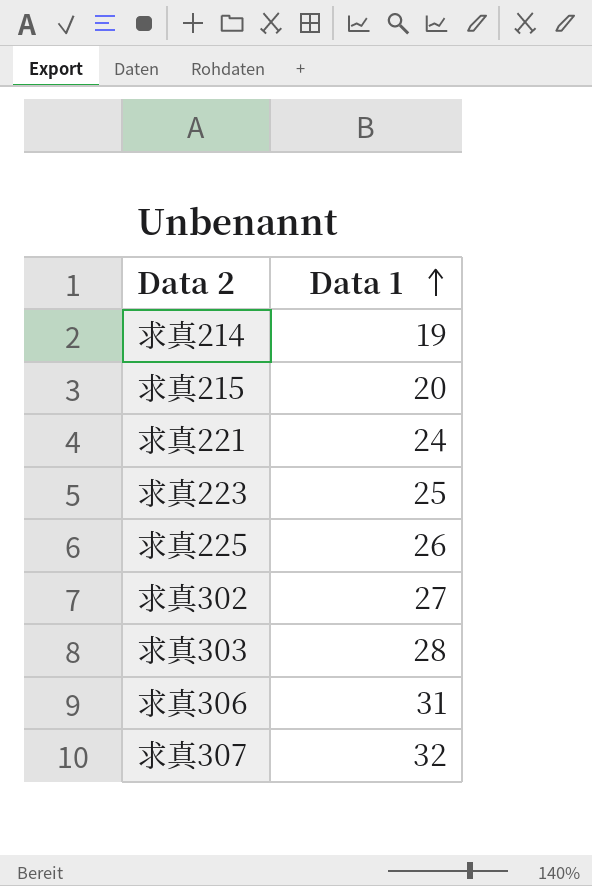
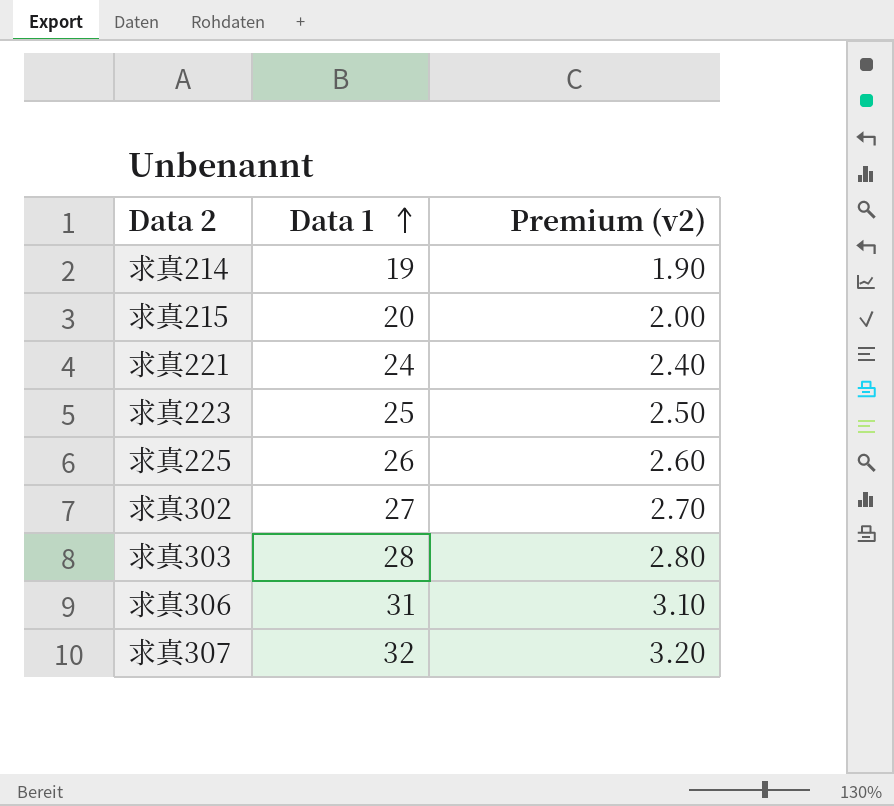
column Premium (v2) | formula: none -> [Data 1] * 0.1

